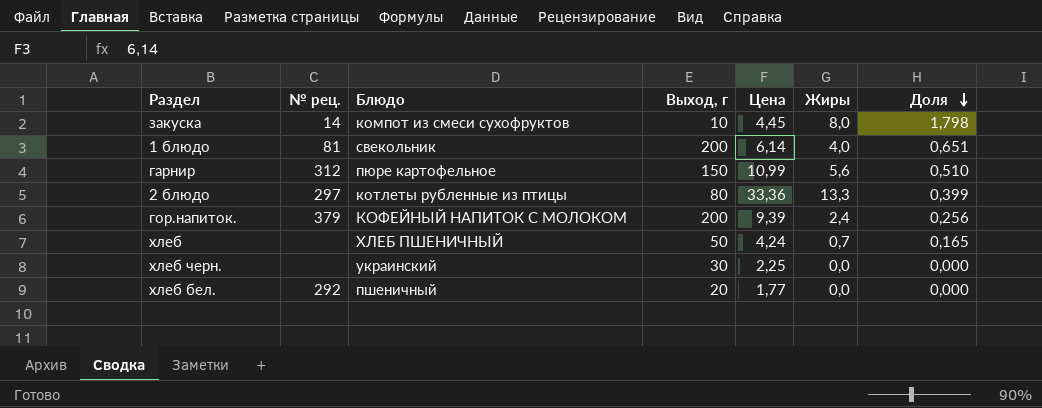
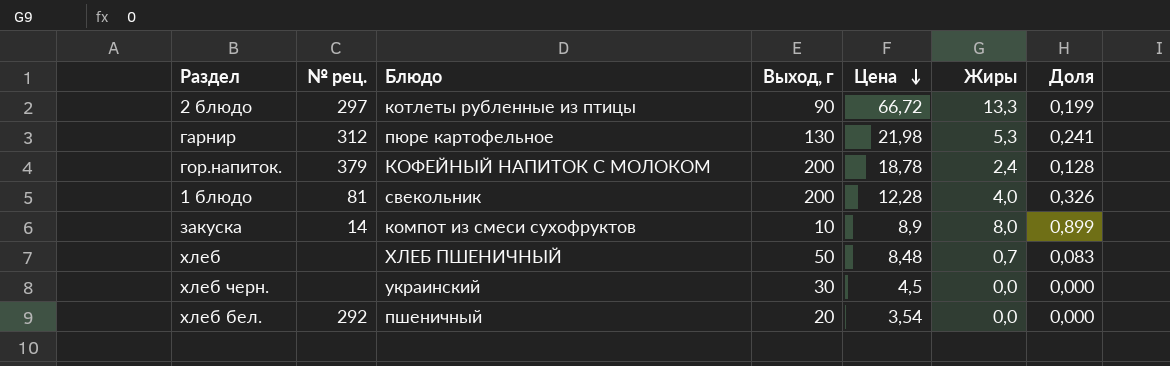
row order: Доля descending -> Цена descending
2 блюдо | Выход, г: 80 -> 90
2 блюдо | Цена: 33,36 -> 66,72
2 блюдо | Доля: 0,399 -> 0,199
гарнир | Выход, г: 150 -> 130
гарнир | Цена: 10,99 -> 21,98
гарнир | Жиры: 5,6 -> 5,3
гарнир | Доля: 0,510 -> 0,241
гор.напиток. | Цена: 9,39 -> 18,78
гор.напиток. | Доля: 0,256 -> 0,128
1 блюдо | Цена: 6,14 -> 12,28
1 блюдо | Доля: 0,651 -> 0,326
закуска | Цена: 4,45 -> 8,9
закуска | Доля: 1,798 -> 0,899
хлеб | Цена: 4,24 -> 8,48
хлеб | Доля: 0,165 -> 0,083
хлеб черн. | Цена: 2,25 -> 4,5
хлеб бел. | Цена: 1,77 -> 3,54

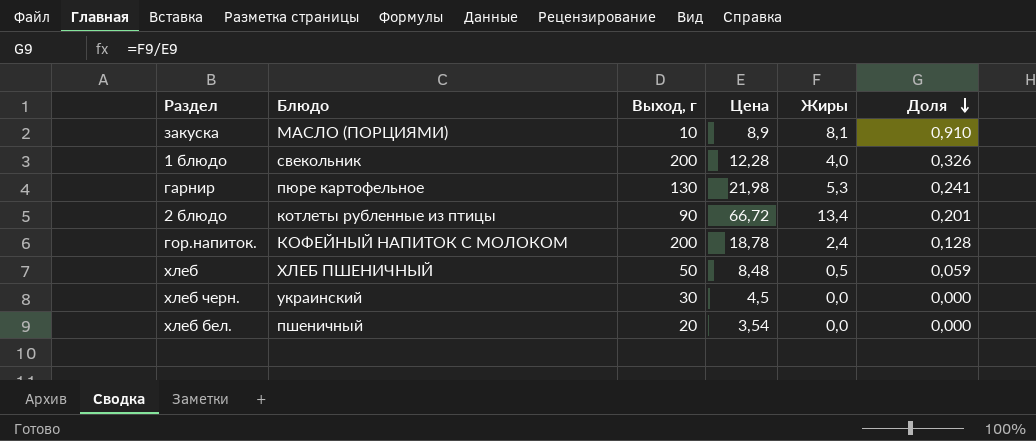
row order: Цена descending -> Доля descending
column № рец. | position: 2 -> none
закуска | Блюдо: компот из смеси сухофруктов -> МАСЛО (ПОРЦИЯМИ)
закуска | Жиры: 8,0 -> 8,1
закуска | Доля: 0,899 -> 0,910
2 блюдо | Жиры: 13,3 -> 13,4
2 блюдо | Доля: 0,199 -> 0,201
хлеб | Жиры: 0,7 -> 0,5
хлеб | Доля: 0,083 -> 0,059

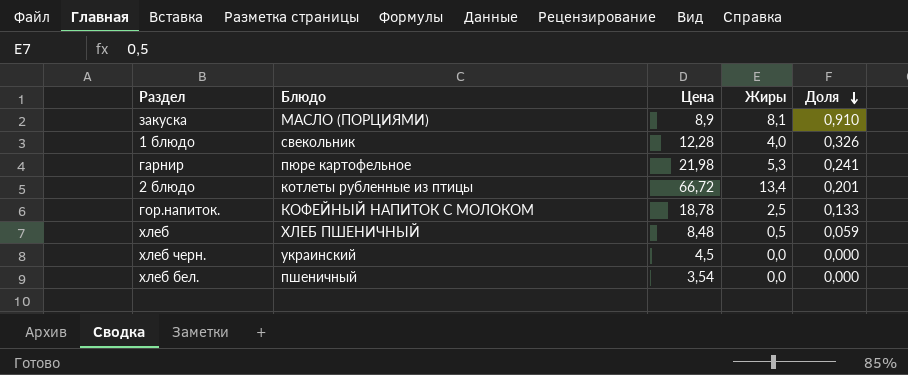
column Выход, г | position: 3 -> none
гор.напиток. | Жиры: 2,4 -> 2,5
гор.напиток. | Доля: 0,128 -> 0,133

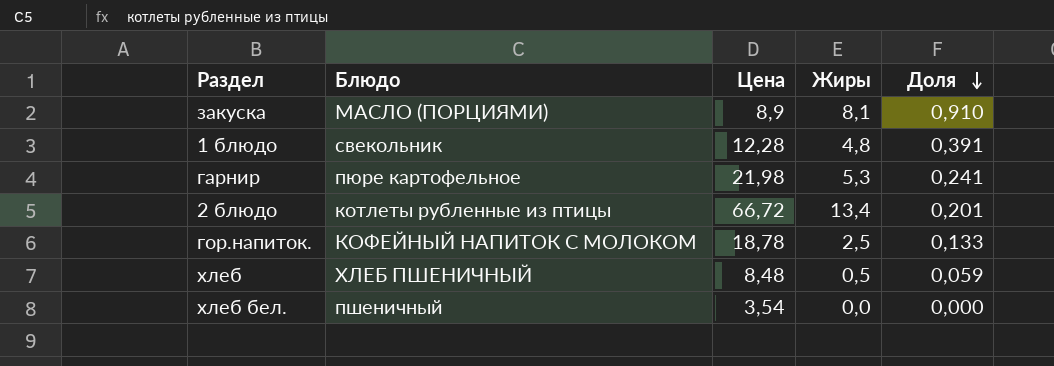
row хлеб черн.: украинский | 4,5 | 0,0 | 0,000 -> none
1 блюдо | Жиры: 4,0 -> 4,8
1 блюдо | Доля: 0,326 -> 0,391

